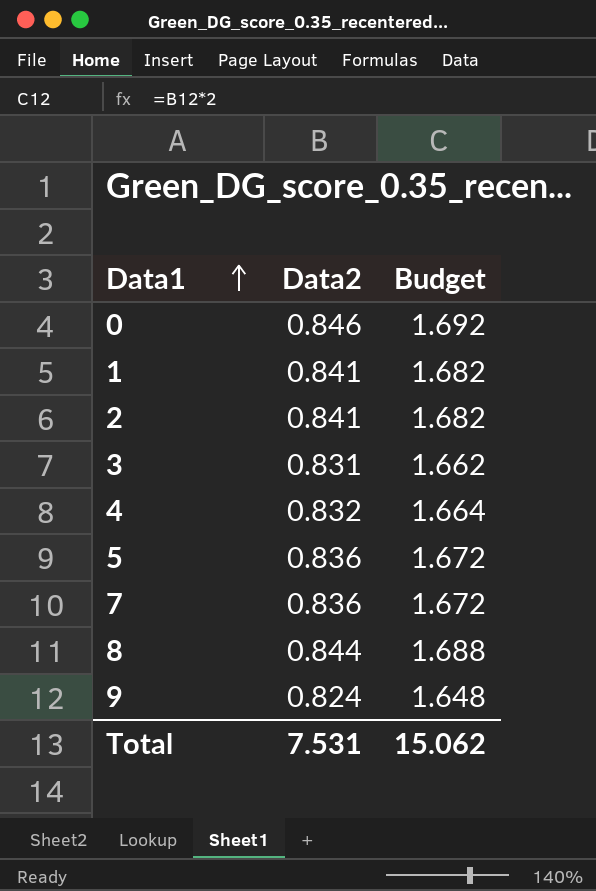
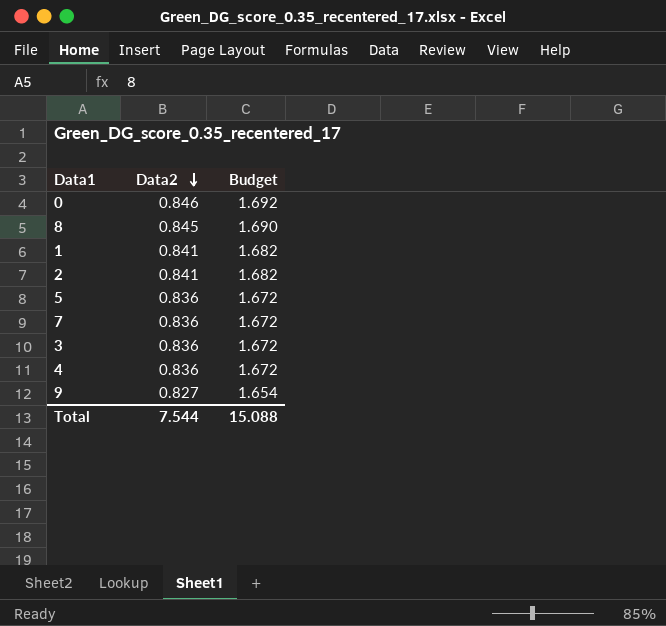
row order: Data1 ascending -> Data2 descending
8 | Data2: 0.844 -> 0.845
8 | Budget: 1.688 -> 1.690
3 | Data2: 0.831 -> 0.836
3 | Budget: 1.662 -> 1.672
4 | Data2: 0.832 -> 0.836
4 | Budget: 1.664 -> 1.672
9 | Data2: 0.824 -> 0.827
9 | Budget: 1.648 -> 1.654
Total | Data2: 7.531 -> 7.544
Total | Budget: 15.062 -> 15.088

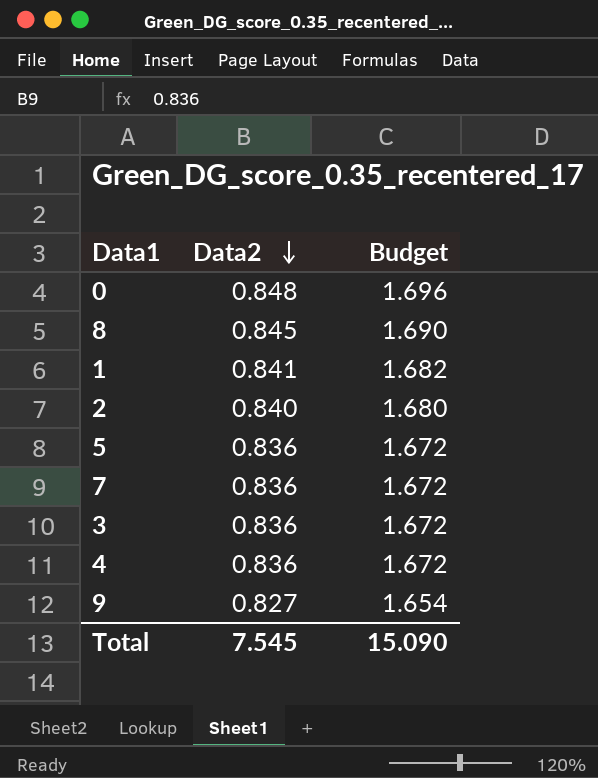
0 | Data2: 0.846 -> 0.848
0 | Budget: 1.692 -> 1.696
2 | Data2: 0.841 -> 0.840
2 | Budget: 1.682 -> 1.680
Total | Data2: 7.544 -> 7.545
Total | Budget: 15.088 -> 15.090

